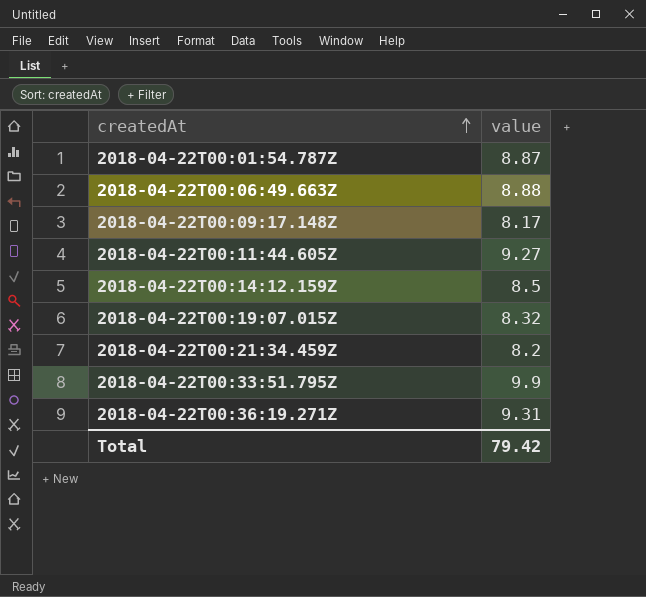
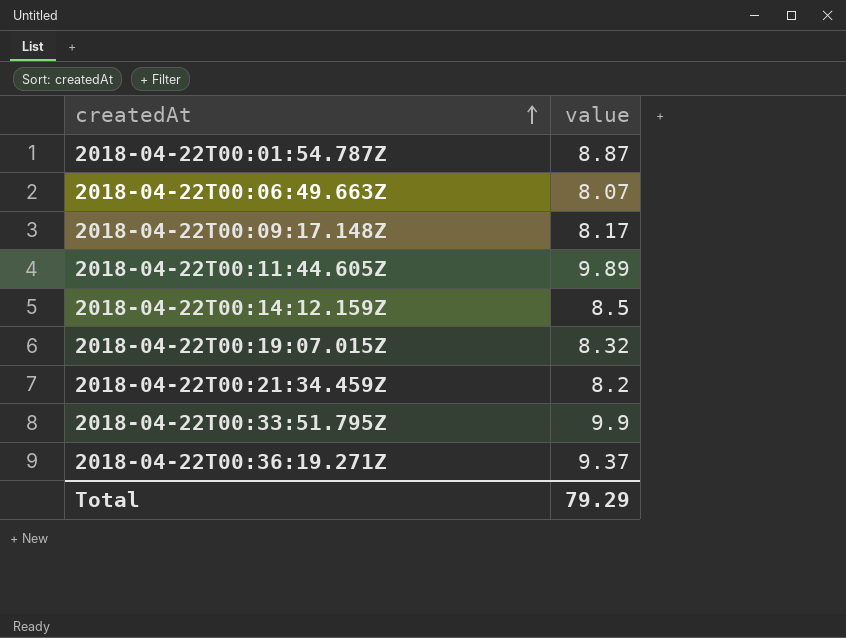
2018-04-22T00:06:49.663Z | value: 8.88 -> 8.07
2018-04-22T00:11:44.605Z | value: 9.27 -> 9.89
2018-04-22T00:36:19.271Z | value: 9.31 -> 9.37
Total | value: 79.42 -> 79.29

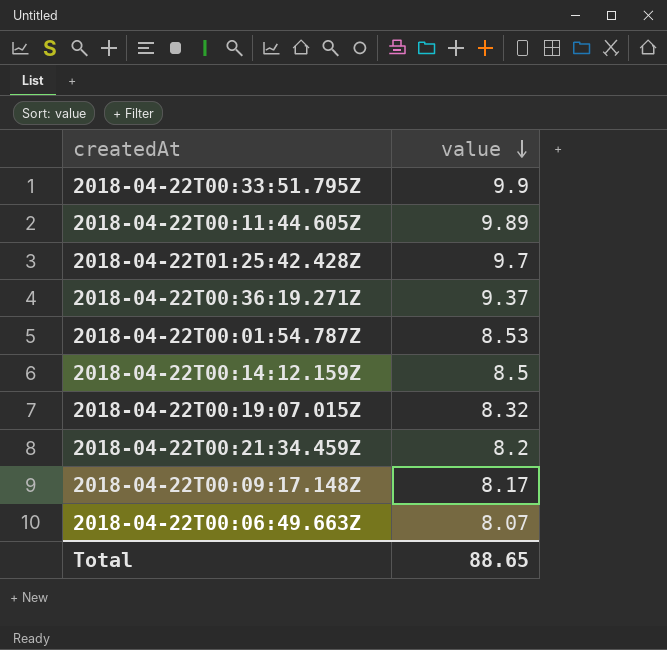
row order: createdAt ascending -> value descending
row 2018-04-22T01:25:42.428Z: none -> 9.7
2018-04-22T00:01:54.787Z | value: 8.87 -> 8.53
Total | value: 79.29 -> 88.65

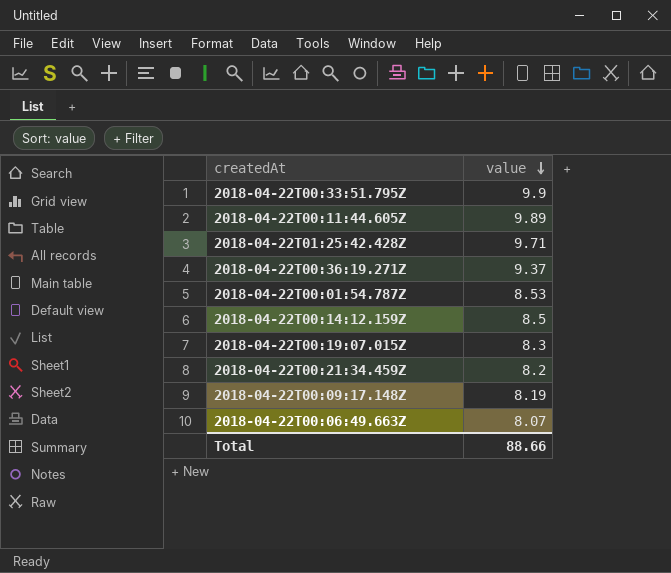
2018-04-22T01:25:42.428Z | value: 9.7 -> 9.71
2018-04-22T00:19:07.015Z | value: 8.32 -> 8.3
2018-04-22T00:09:17.148Z | value: 8.17 -> 8.19
Total | value: 88.65 -> 88.66

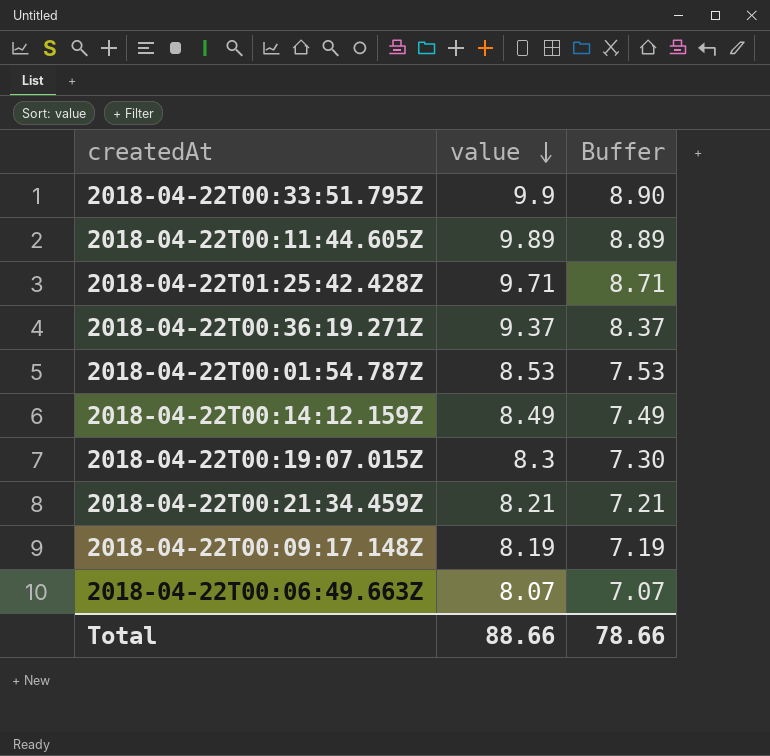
column Buffer | formula: none -> [value] - 1
2018-04-22T00:14:12.159Z | value: 8.5 -> 8.49
2018-04-22T00:21:34.459Z | value: 8.2 -> 8.21

